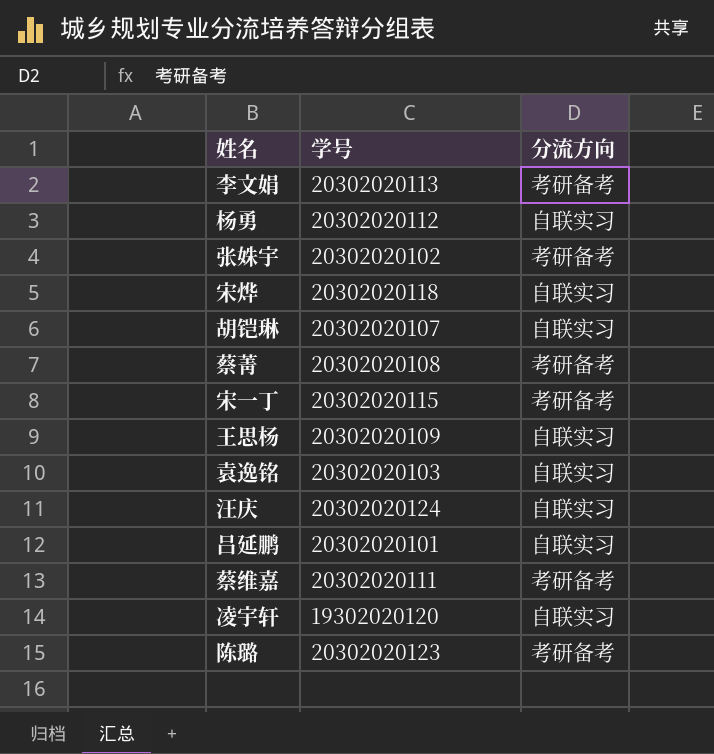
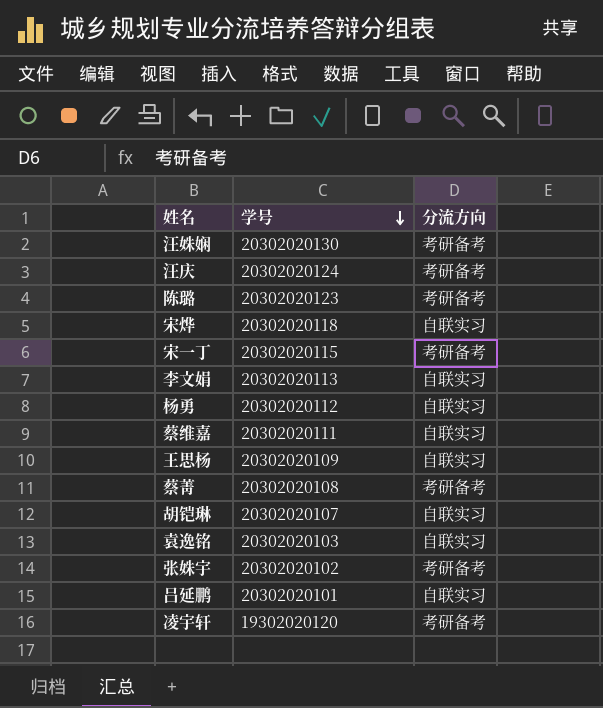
row order: none -> 学号 descending
row 汪姝娴: none -> 20302020130 | 考研备考
汪庆 | 分流方向: 自联实习 -> 考研备考
李文娟 | 分流方向: 考研备考 -> 自联实习
蔡维嘉 | 分流方向: 考研备考 -> 自联实习
凌宇轩 | 分流方向: 自联实习 -> 考研备考

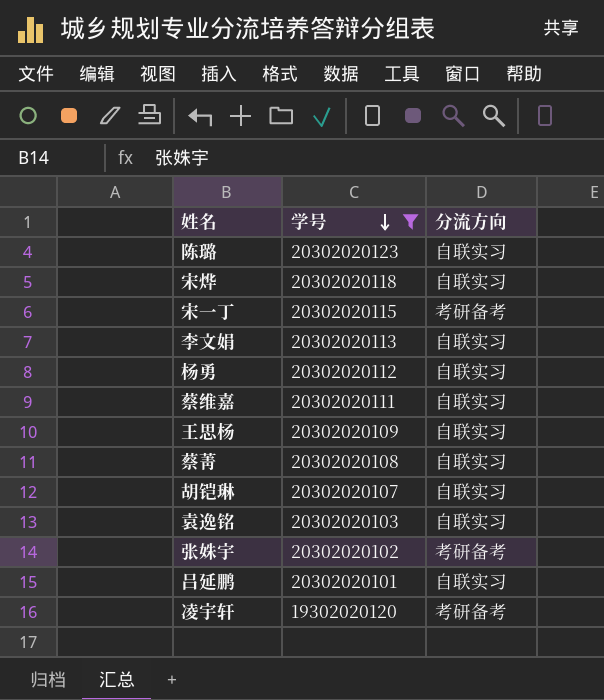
filter: none -> 学号 <= 20302020123
陈璐 | 分流方向: 考研备考 -> 自联实习
蔡菁 | 分流方向: 考研备考 -> 自联实习

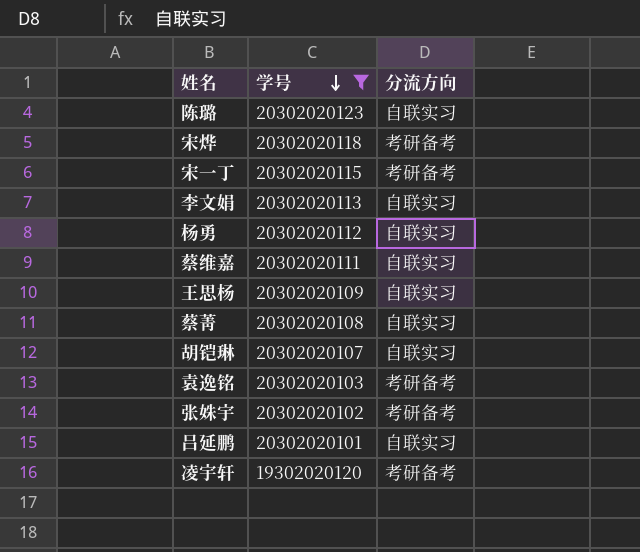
宋烨 | 分流方向: 自联实习 -> 考研备考
袁逸铭 | 分流方向: 自联实习 -> 考研备考

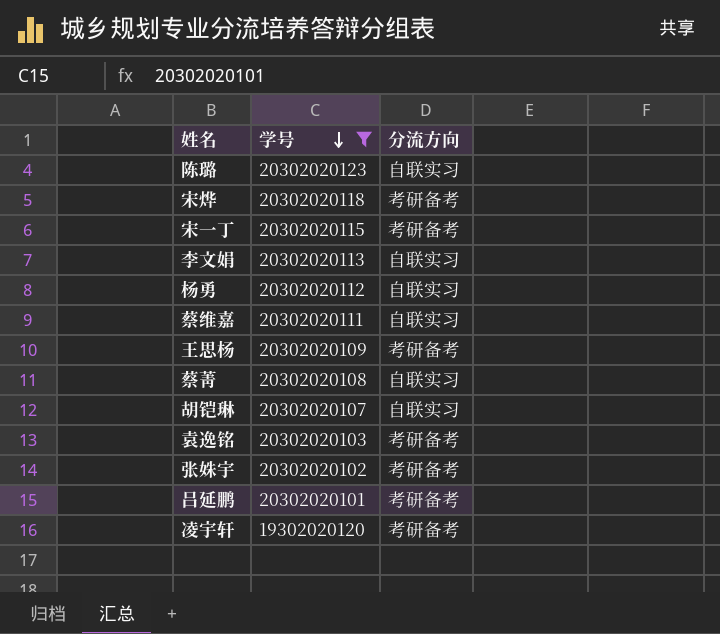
王思杨 | 分流方向: 自联实习 -> 考研备考
吕延鹏 | 分流方向: 自联实习 -> 考研备考

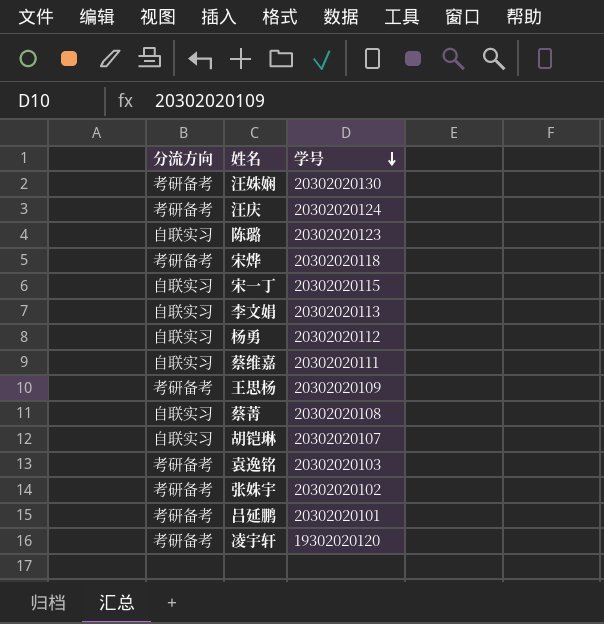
filter: 学号 <= 20302020123 -> none
column 分流方向 | position: 3 -> 1
宋一丁 | 分流方向: 考研备考 -> 自联实习

